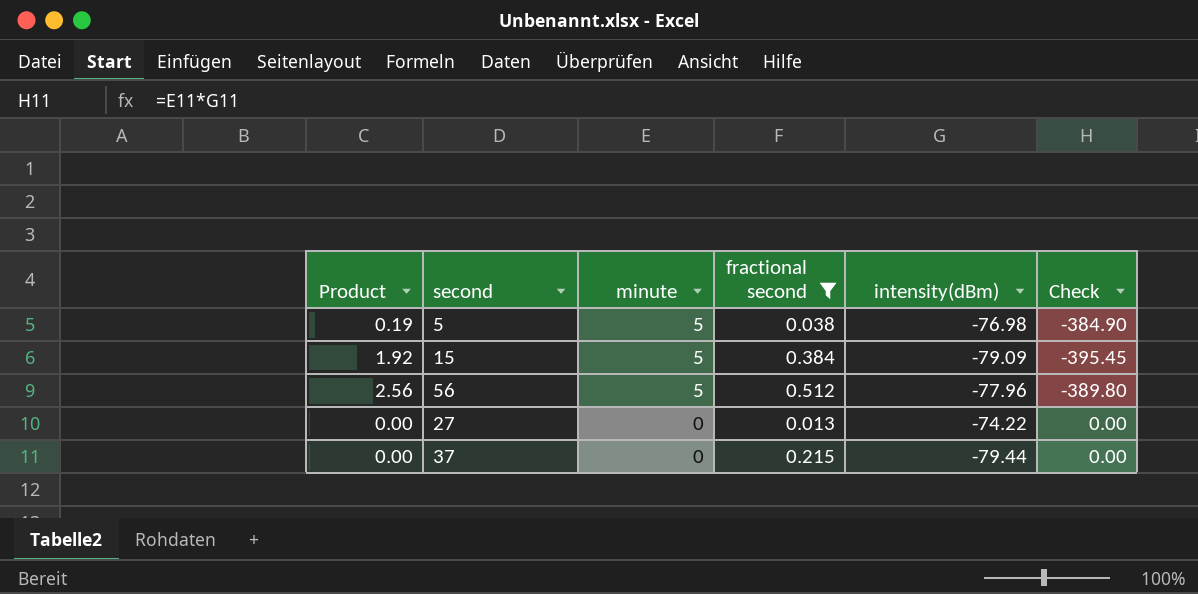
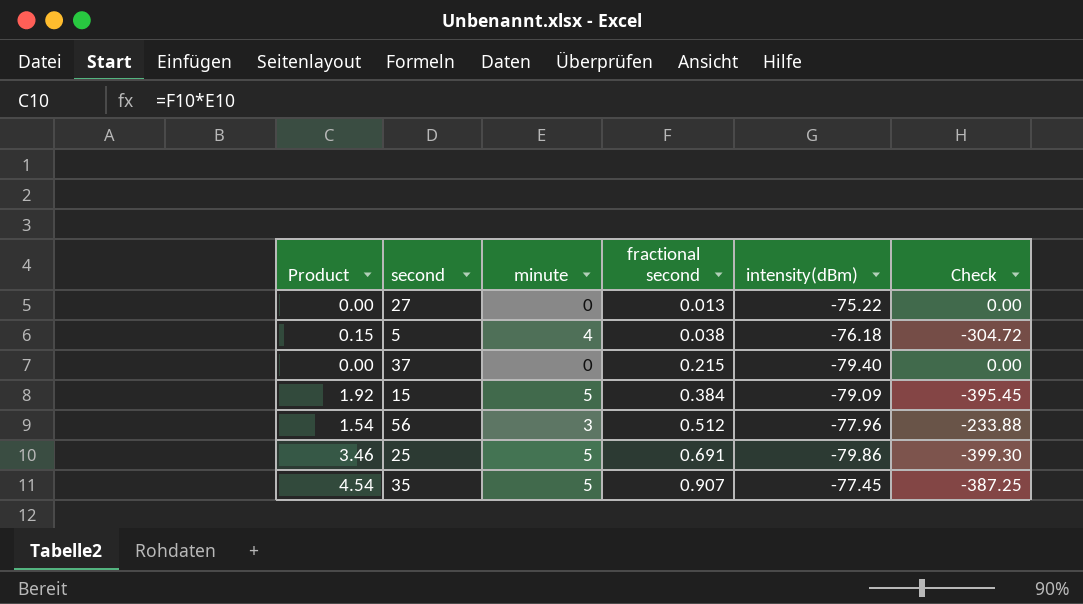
filter: fractional second <= 0.512 -> none
row order: minute descending -> fractional second ascending
27 | intensity(dBm): -74.22 -> -75.22
5 | Product: 0.19 -> 0.15
5 | minute: 5 -> 4
5 | intensity(dBm): -76.98 -> -76.18
5 | Check: -384.90 -> -304.72
37 | intensity(dBm): -79.44 -> -79.40
56 | Product: 2.56 -> 1.54
56 | minute: 5 -> 3
56 | Check: -389.80 -> -233.88

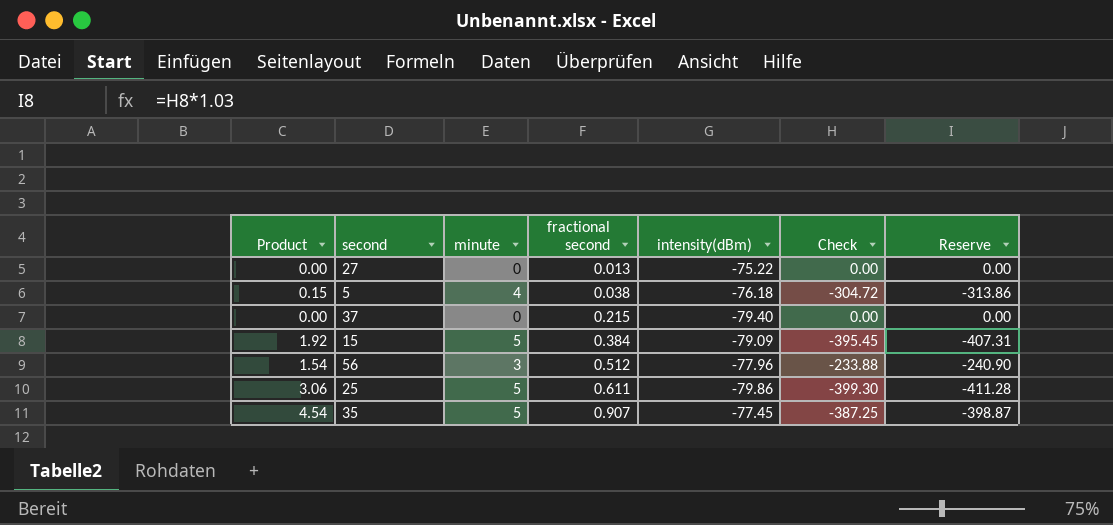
column Reserve | formula: none -> [Check] * 1.03
25 | Product: 3.46 -> 3.06
25 | fractional second: 0.691 -> 0.611

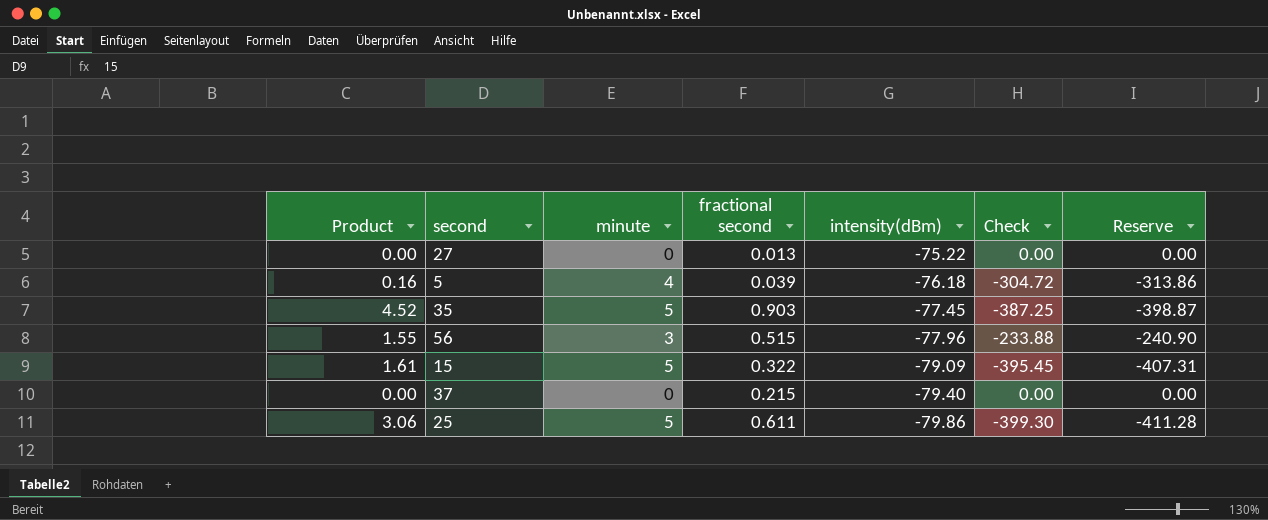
row order: fractional second ascending -> intensity(dBm) descending
5 | Product: 0.15 -> 0.16
5 | fractional second: 0.038 -> 0.039
35 | Product: 4.54 -> 4.52
35 | fractional second: 0.907 -> 0.903
56 | Product: 1.54 -> 1.55
56 | fractional second: 0.512 -> 0.515
15 | Product: 1.92 -> 1.61
15 | fractional second: 0.384 -> 0.322

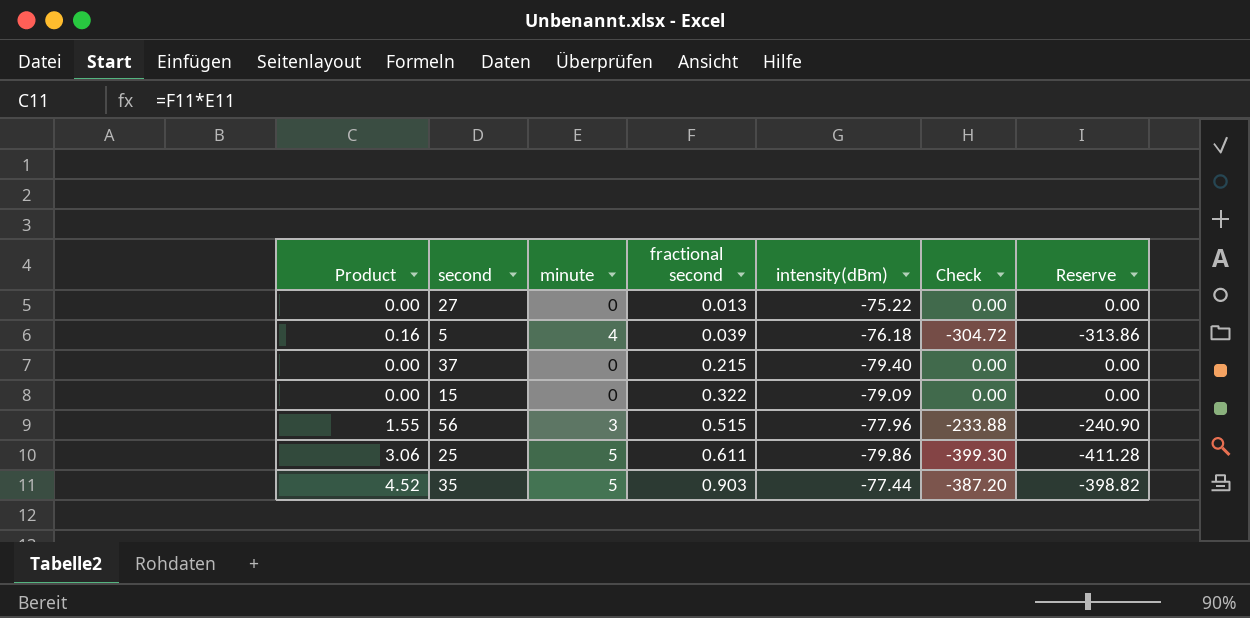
row order: intensity(dBm) descending -> fractional second ascending
15 | Product: 1.61 -> 0.00
15 | minute: 5 -> 0
15 | Check: -395.45 -> 0.00
15 | Reserve: -407.31 -> 0.00
35 | intensity(dBm): -77.45 -> -77.44
35 | Check: -387.25 -> -387.20
35 | Reserve: -398.87 -> -398.82

